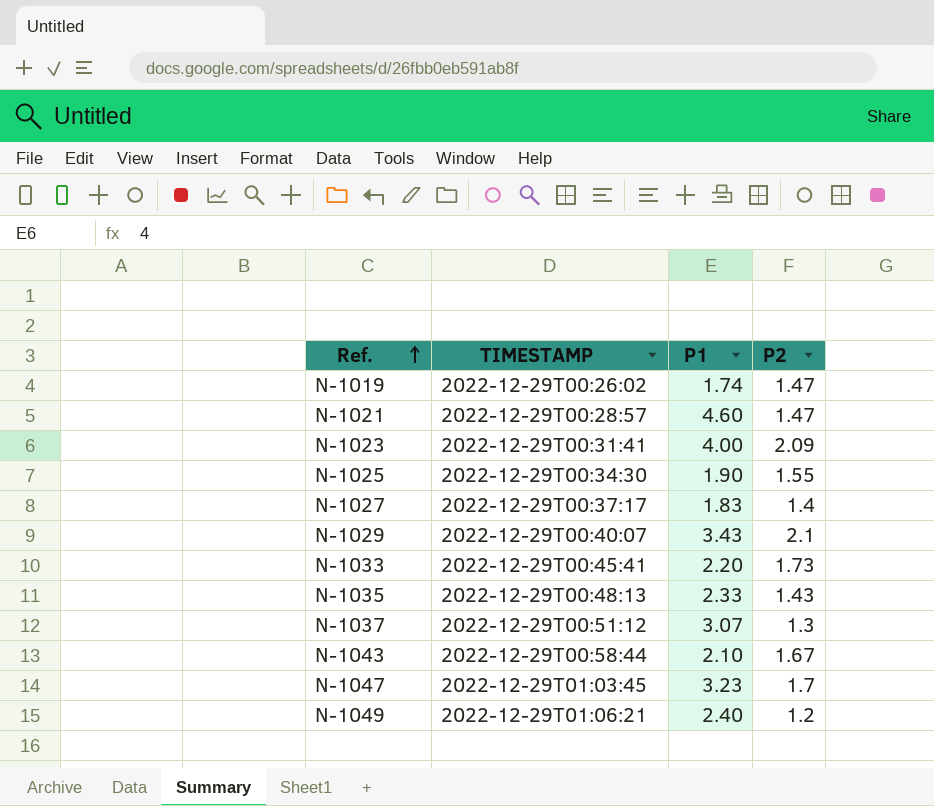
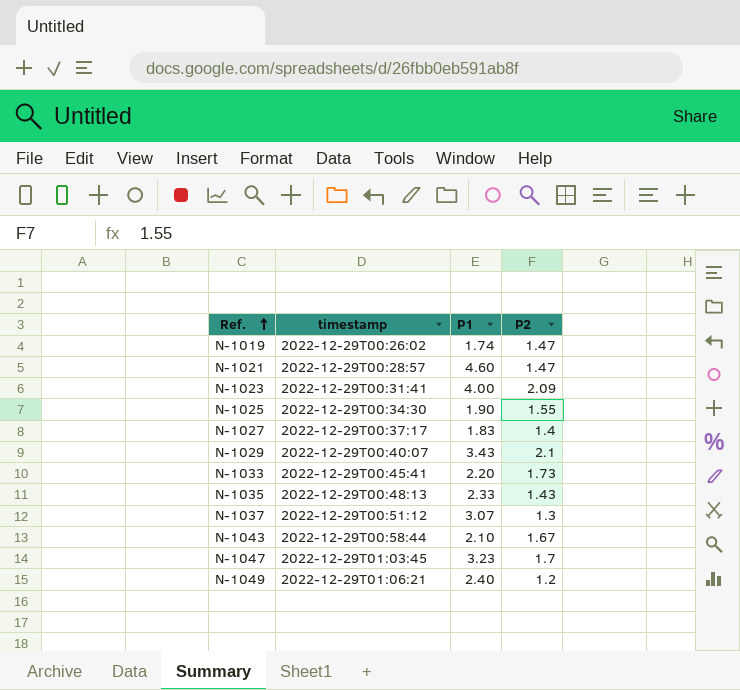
column name: TIMESTAMP -> timestamp

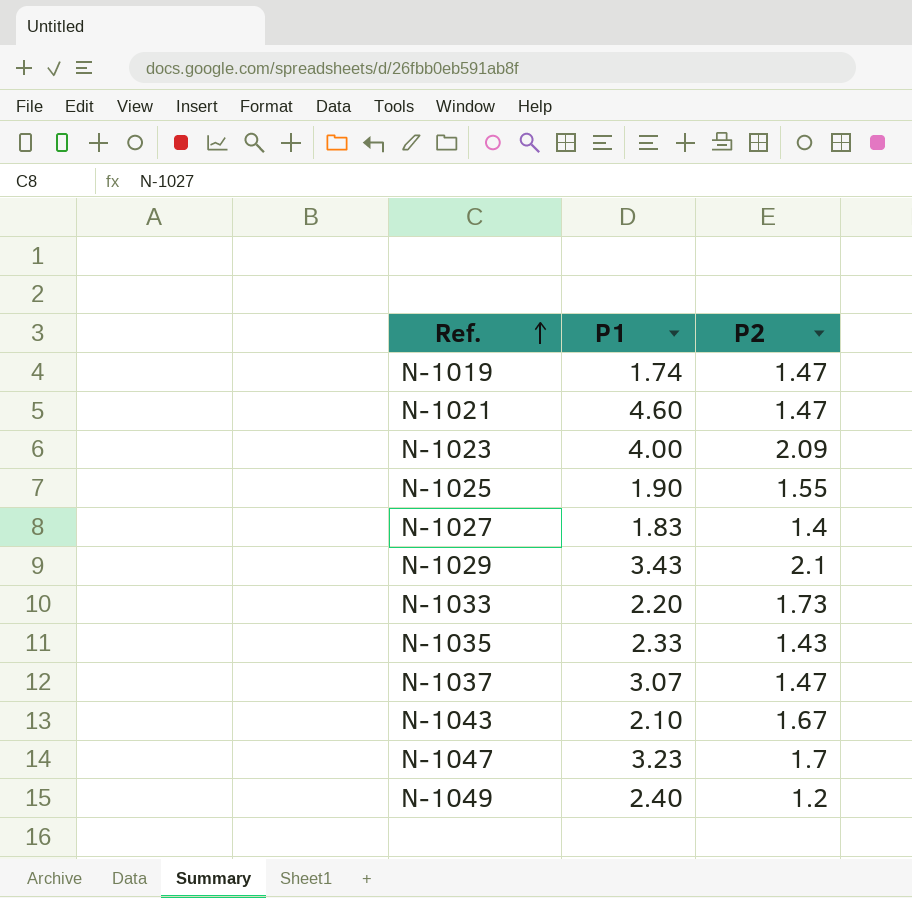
column timestamp | position: 2 -> none
N-1037 | P2: 1.3 -> 1.47

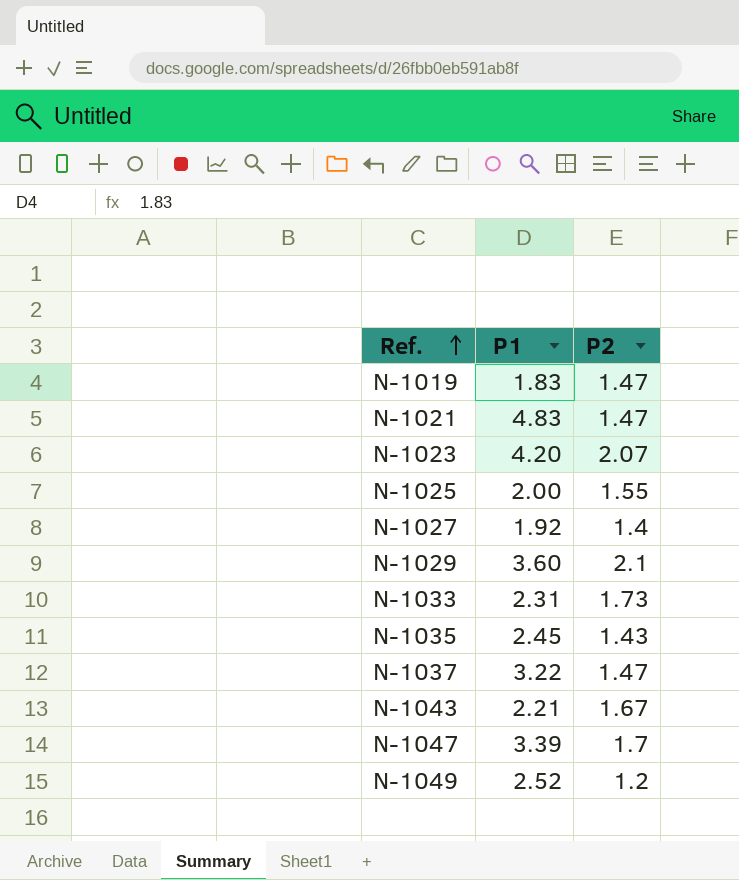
N-1019 | P1: 1.74 -> 1.83
N-1021 | P1: 4.60 -> 4.83
N-1023 | P1: 4.00 -> 4.20
N-1023 | P2: 2.09 -> 2.07
N-1025 | P1: 1.90 -> 2.00
N-1027 | P1: 1.83 -> 1.92
N-1029 | P1: 3.43 -> 3.60
N-1033 | P1: 2.20 -> 2.31
N-1035 | P1: 2.33 -> 2.45
N-1037 | P1: 3.07 -> 3.22
N-1043 | P1: 2.10 -> 2.21
N-1047 | P1: 3.23 -> 3.39
N-1049 | P1: 2.40 -> 2.52

